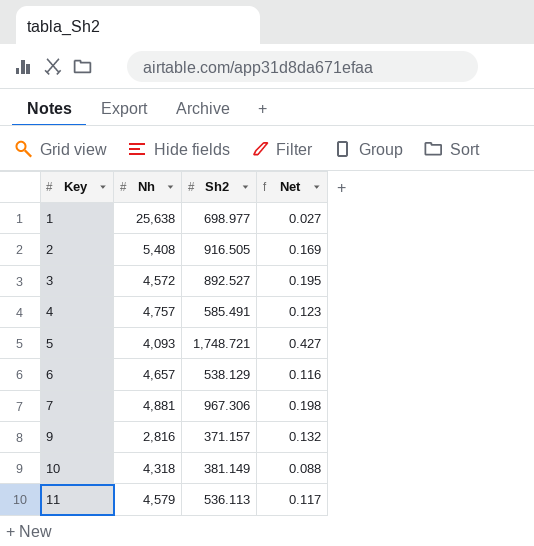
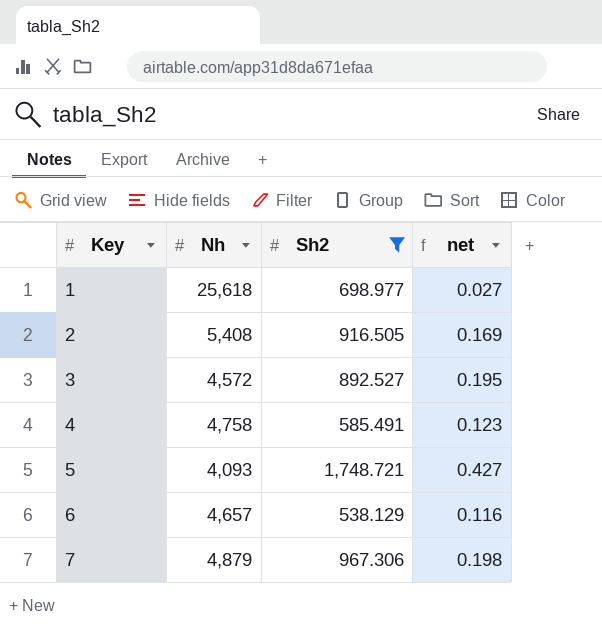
filter: none -> Sh2 >= 538.129
column name: Net -> net
1 | Nh: 25,638 -> 25,618
4 | Nh: 4,757 -> 4,758
7 | Nh: 4,881 -> 4,879

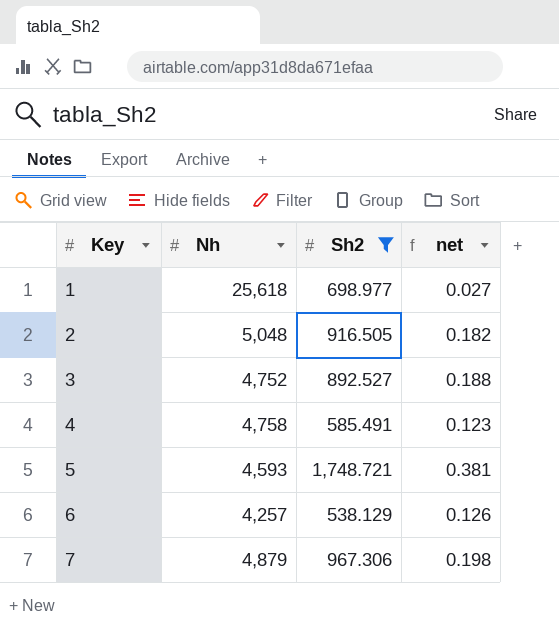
2 | Nh: 5,408 -> 5,048
2 | net: 0.169 -> 0.182
3 | Nh: 4,572 -> 4,752
3 | net: 0.195 -> 0.188
5 | Nh: 4,093 -> 4,593
5 | net: 0.427 -> 0.381
6 | Nh: 4,657 -> 4,257
6 | net: 0.116 -> 0.126

